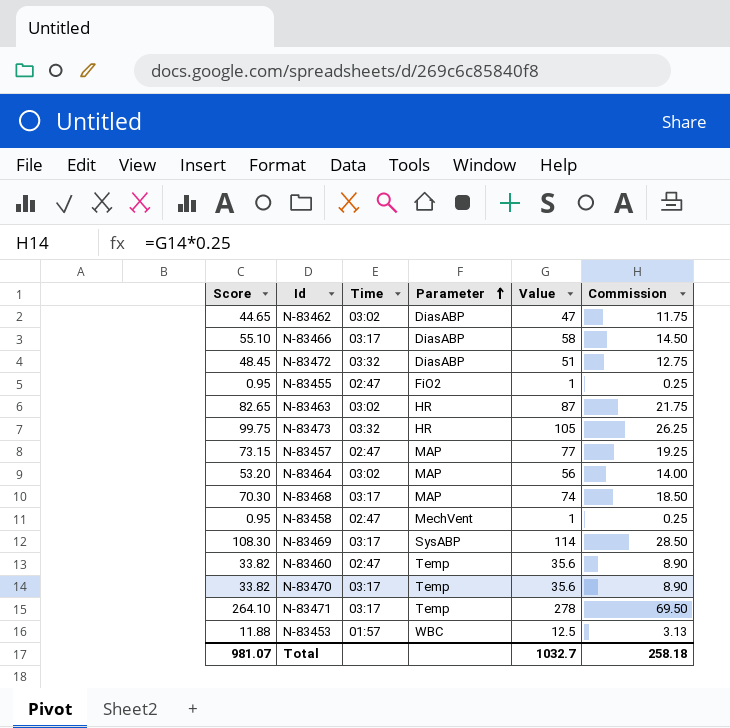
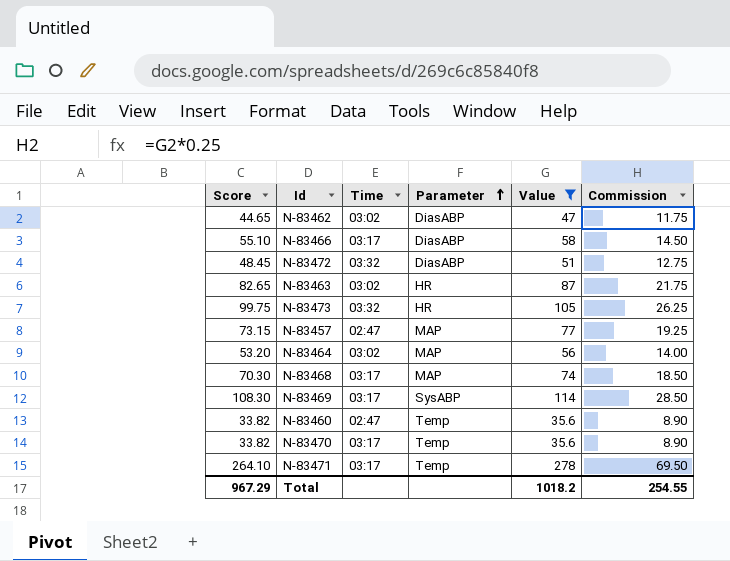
filter: none -> Value >= 35.6
Total | Score: 981.07 -> 967.29
Total | Value: 1032.7 -> 1018.2
Total | Commission: 258.18 -> 254.55

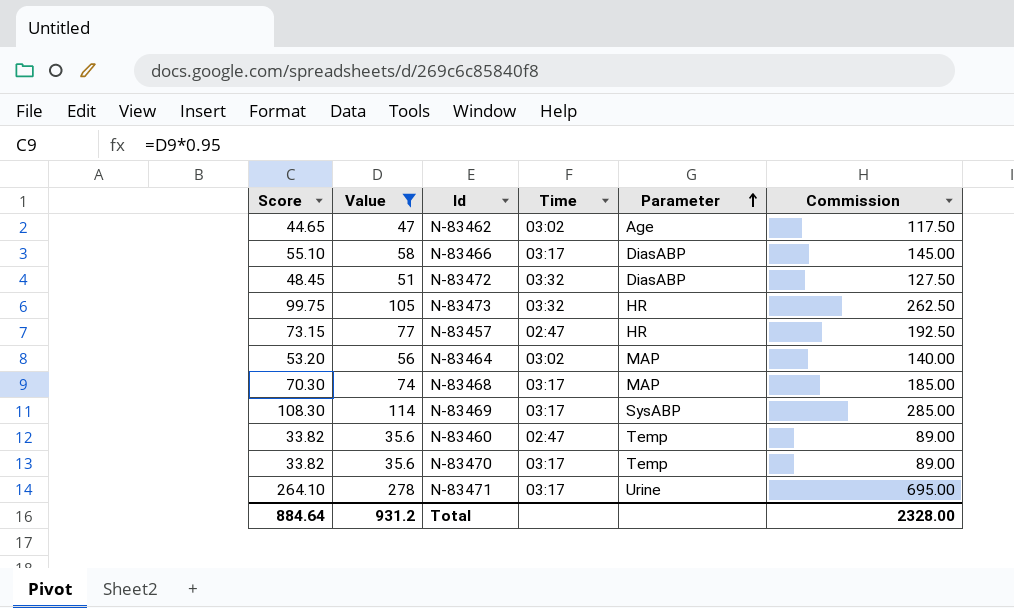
column Value | position: 5 -> 2
column Commission | formula: [Value] * 0.25 -> [Value] * 2.5
row N-83463: 82.65 | 03:02 | HR | 87 | 21.75 -> none
N-83462 | Parameter: DiasABP -> Age
N-83457 | Parameter: MAP -> HR
N-83471 | Parameter: Temp -> Urine
Total | Score: 967.29 -> 884.64
Total | Value: 1018.2 -> 931.2
Total | Commission: 254.55 -> 2328.00

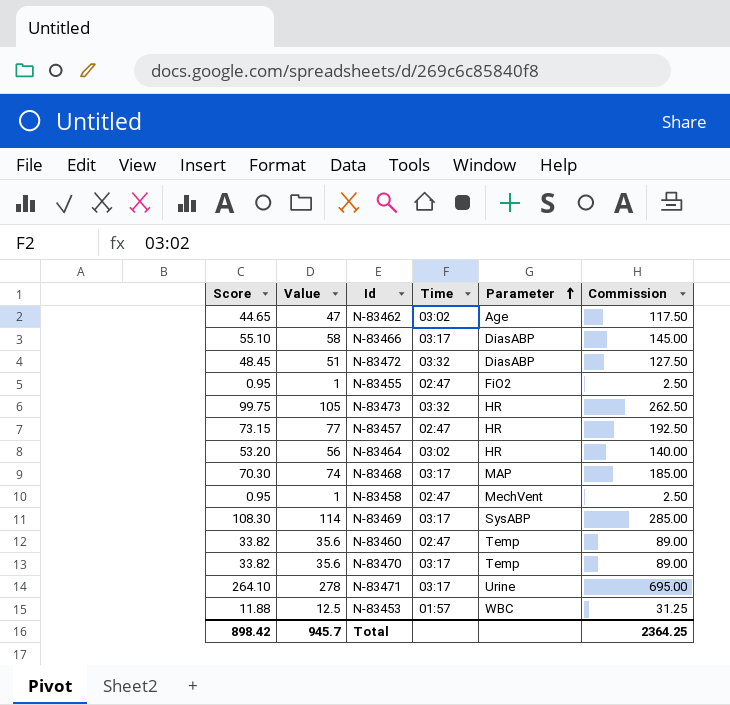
filter: Value >= 35.6 -> none
N-83464 | Parameter: MAP -> HR
Total | Score: 884.64 -> 898.42
Total | Value: 931.2 -> 945.7
Total | Commission: 2328.00 -> 2364.25

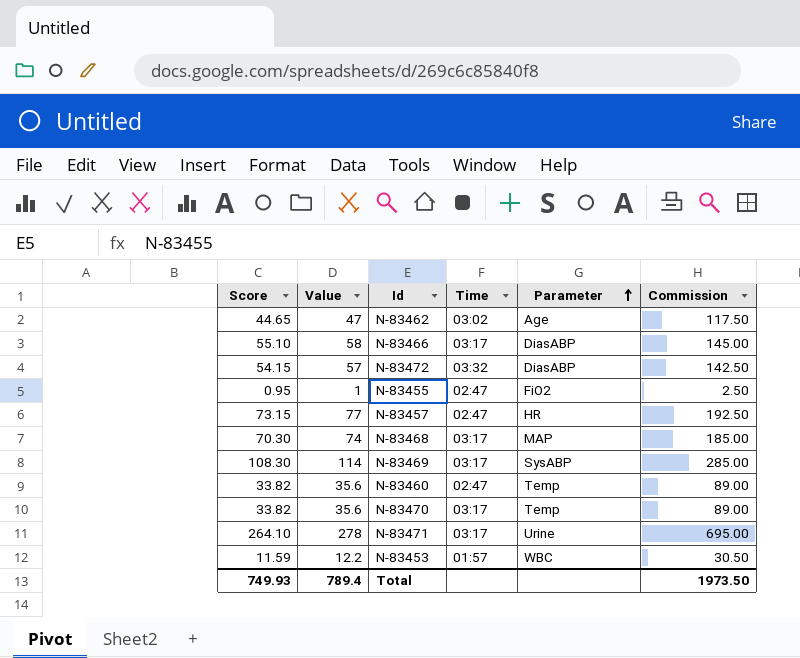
row N-83473: 99.75 | 105 | 03:32 | HR | 262.50 -> none
row N-83464: 53.20 | 56 | 03:02 | HR | 140.00 -> none
row N-83458: 0.95 | 1 | 02:47 | MechVent | 2.50 -> none
N-83472 | Score: 48.45 -> 54.15
N-83472 | Value: 51 -> 57
N-83472 | Commission: 127.50 -> 142.50
N-83453 | Score: 11.88 -> 11.59
N-83453 | Value: 12.5 -> 12.2
N-83453 | Commission: 31.25 -> 30.50
Total | Score: 898.42 -> 749.93
Total | Value: 945.7 -> 789.4
Total | Commission: 2364.25 -> 1973.50

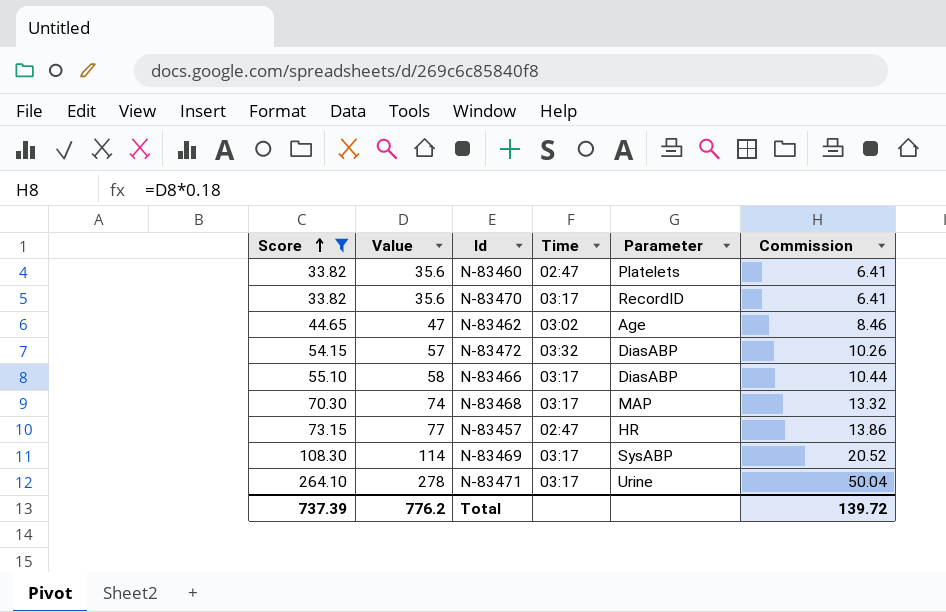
filter: none -> Score >= 33.82
row order: Parameter ascending -> Score ascending
column Commission | formula: [Value] * 2.5 -> [Value] * 0.18
N-83460 | Parameter: Temp -> Platelets
N-83470 | Parameter: Temp -> RecordID
Total | Score: 749.93 -> 737.39
Total | Value: 789.4 -> 776.2
Total | Commission: 1973.50 -> 139.72

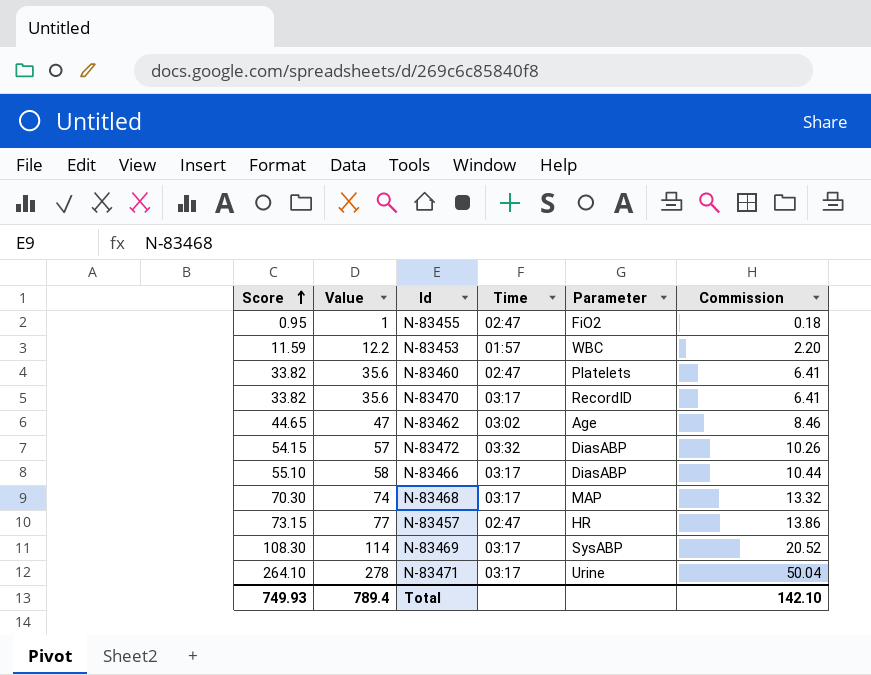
filter: Score >= 33.82 -> none
Total | Score: 737.39 -> 749.93
Total | Value: 776.2 -> 789.4
Total | Commission: 139.72 -> 142.10

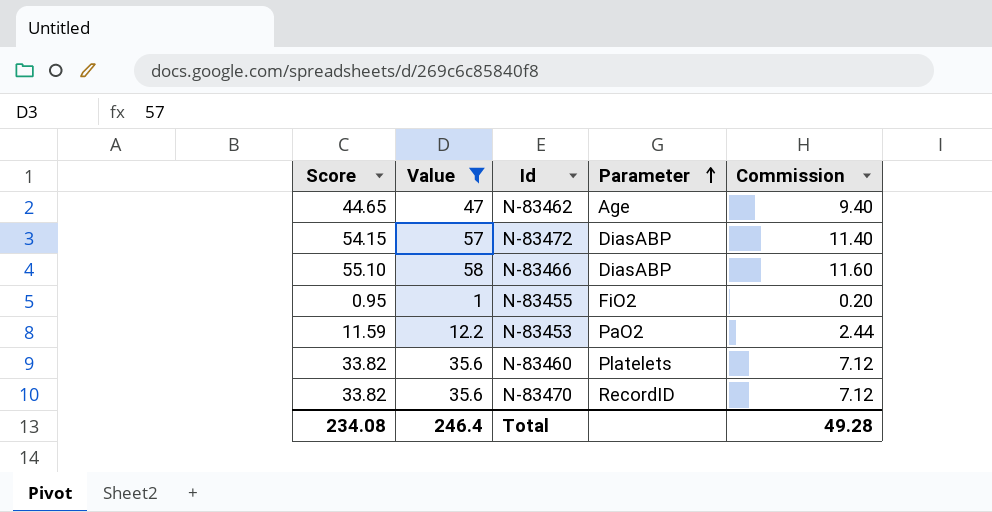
filter: none -> Value <= 58
row order: Score ascending -> Parameter ascending
column Time | position: 4 -> none
column Commission | formula: [Value] * 0.18 -> [Value] * 0.2
N-83453 | Parameter: WBC -> PaO2
Total | Score: 749.93 -> 234.08
Total | Value: 789.4 -> 246.4
Total | Commission: 142.10 -> 49.28

